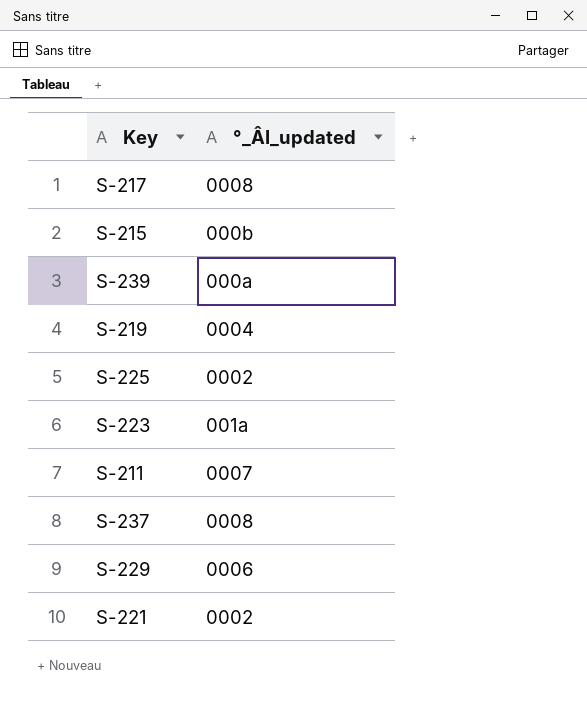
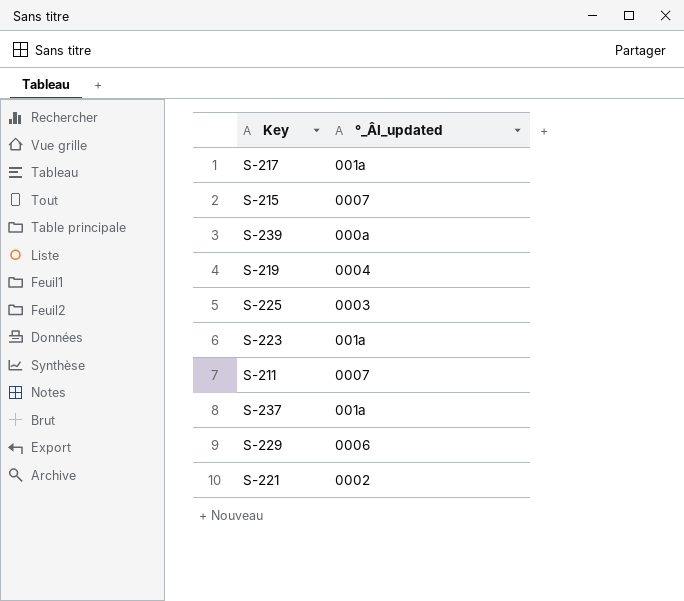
S-217 | °_ÂI_updated: 0008 -> 001a
S-215 | °_ÂI_updated: 000b -> 0007
S-225 | °_ÂI_updated: 0002 -> 0003
S-237 | °_ÂI_updated: 0008 -> 001a

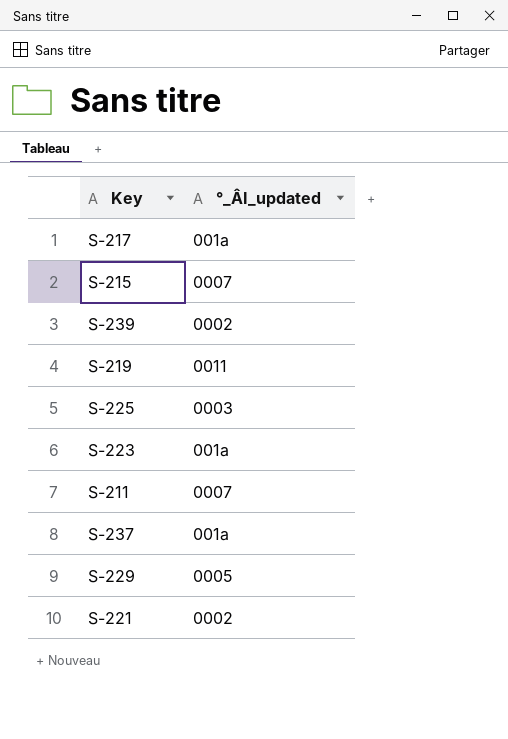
S-239 | °_ÂI_updated: 000a -> 0002
S-219 | °_ÂI_updated: 0004 -> 0011
S-229 | °_ÂI_updated: 0006 -> 0005

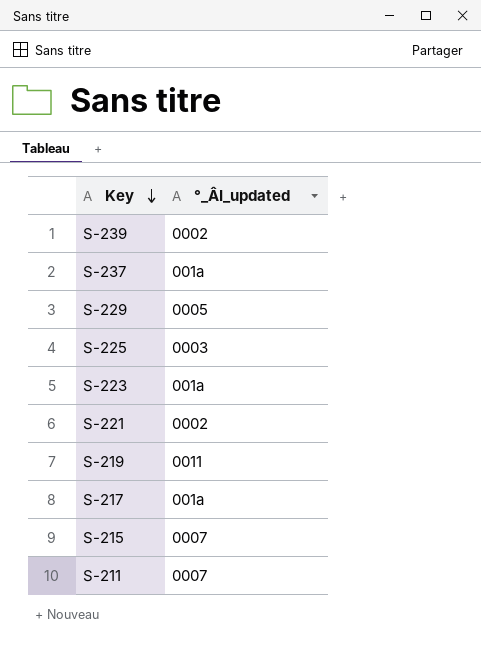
row order: none -> Key descending

